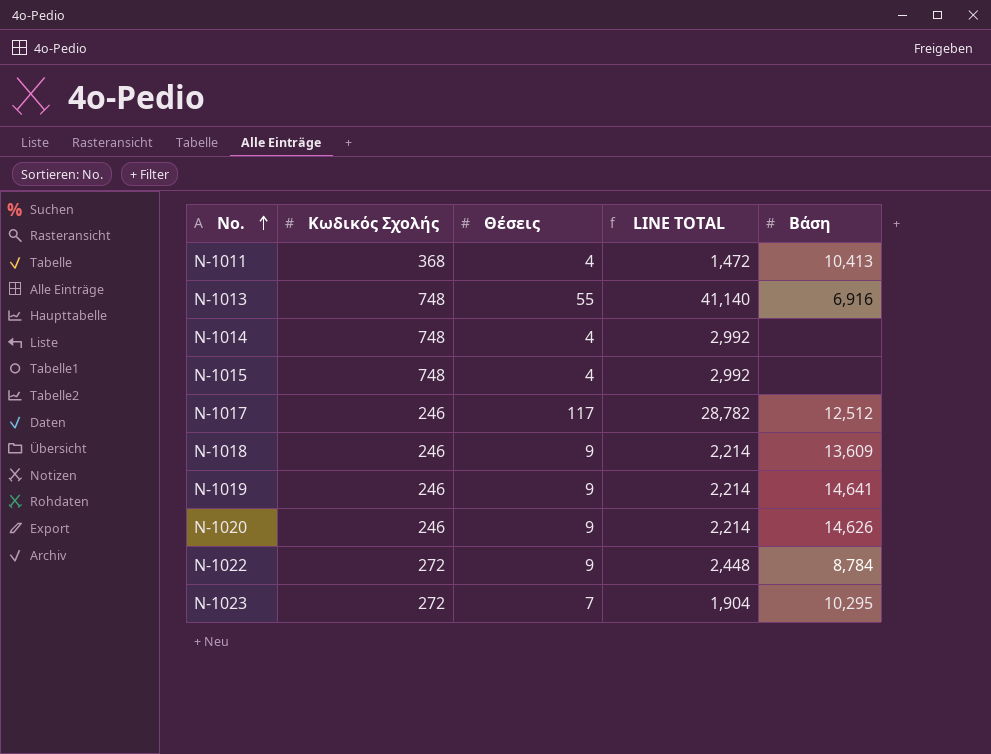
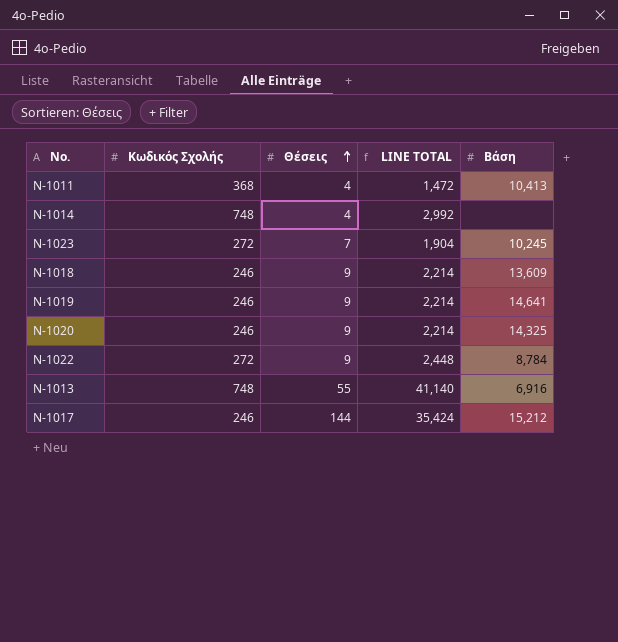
row order: No. ascending -> Θέσεις ascending
row N-1015: 748 | 4 | 2,992 | none -> none
N-1023 | Βάση: 10,295 -> 10,245
N-1020 | Βάση: 14,626 -> 14,325
N-1017 | Θέσεις: 117 -> 144
N-1017 | LINE TOTAL: 28,782 -> 35,424
N-1017 | Βάση: 12,512 -> 15,212

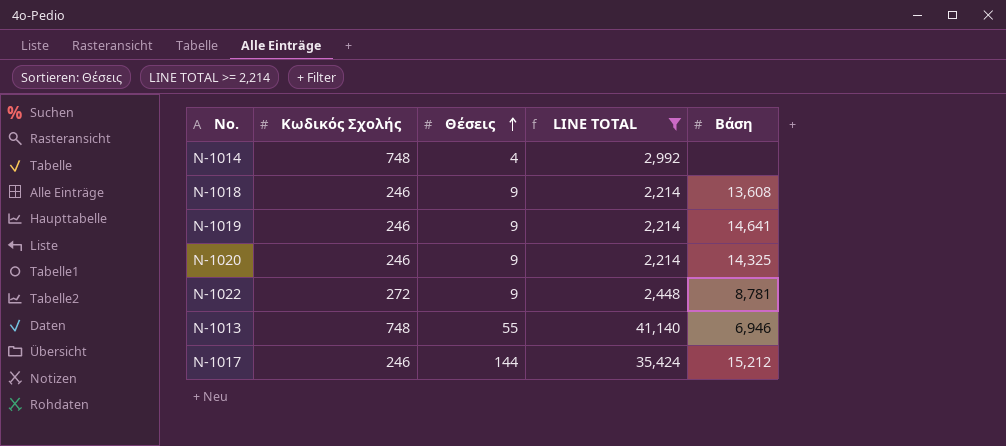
filter: none -> LINE TOTAL >= 2,214
N-1018 | Βάση: 13,609 -> 13,608
N-1022 | Βάση: 8,784 -> 8,781
N-1013 | Βάση: 6,916 -> 6,946

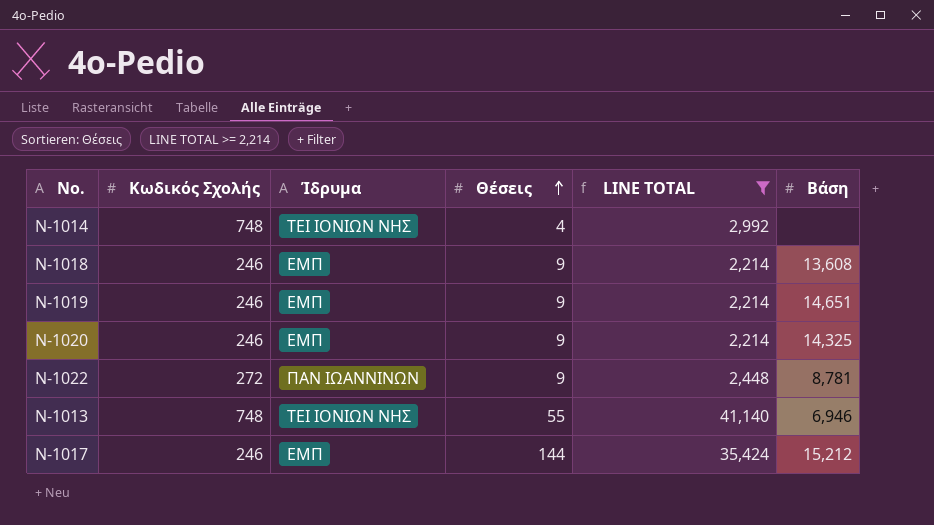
column Ίδρυμα | position: none -> 3
N-1019 | Βάση: 14,641 -> 14,651

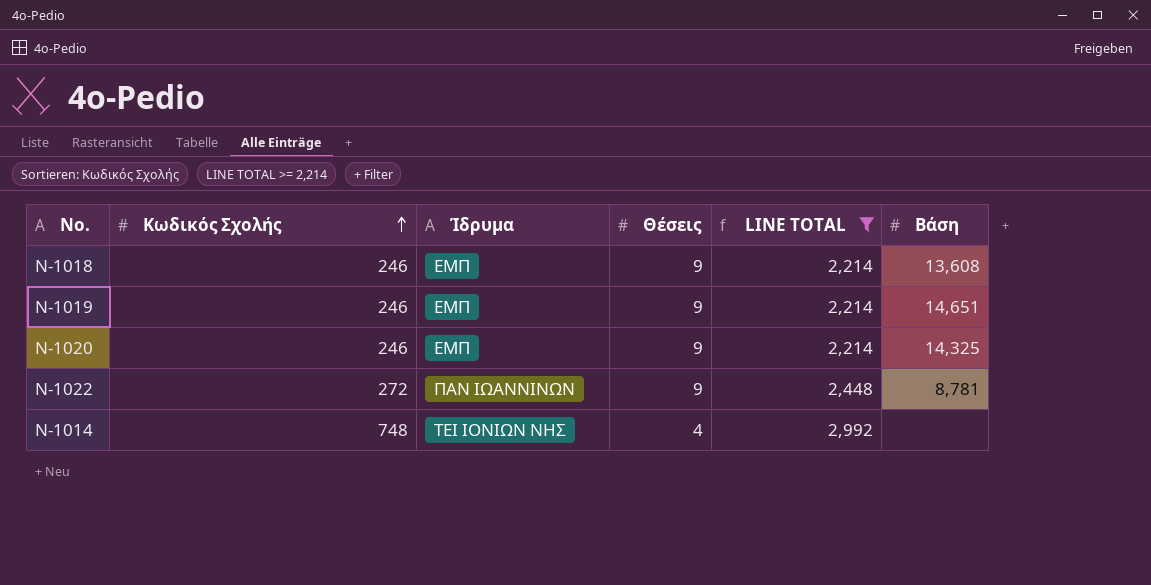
row order: Θέσεις ascending -> Κωδικός Σχολής ascending
row N-1013: 748 | ΤΕΙ ΙΟΝΙΩΝ ΝΗΣ | 55 | 41,140 | 6,946 -> none
row N-1017: 246 | ΕΜΠ | 144 | 35,424 | 15,212 -> none

